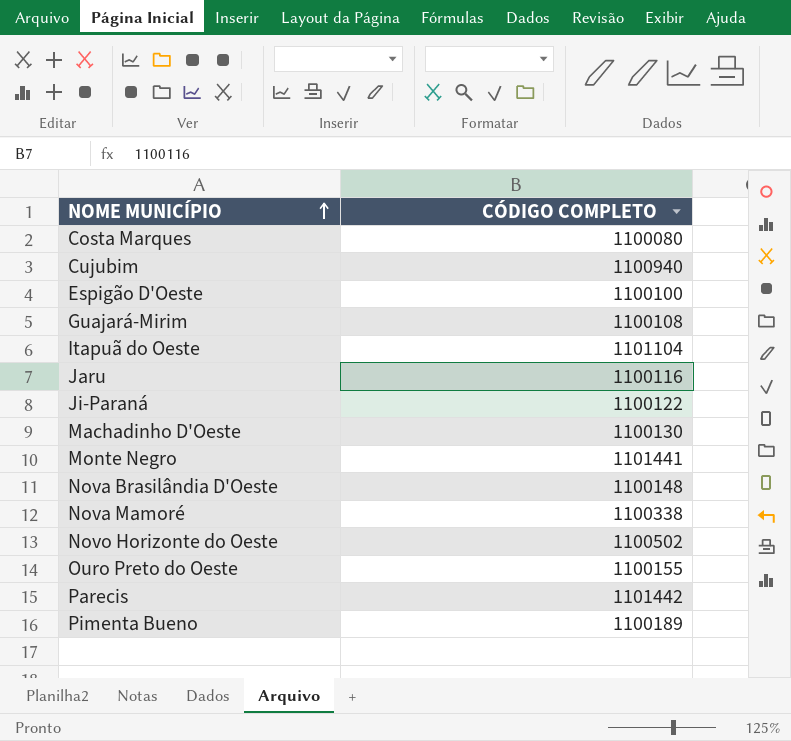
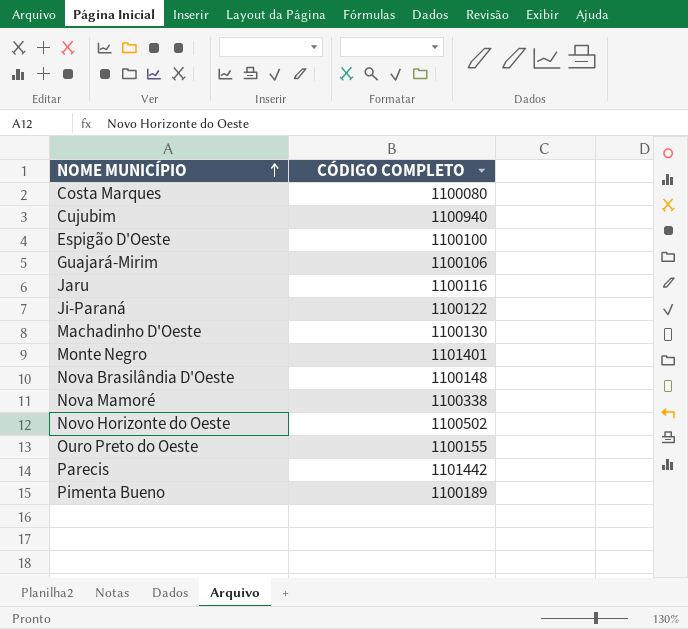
row Itapuã do Oeste: 1101104 -> none
Guajará-Mirim | CÓDIGO COMPLETO: 1100108 -> 1100106
Monte Negro | CÓDIGO COMPLETO: 1101441 -> 1101401

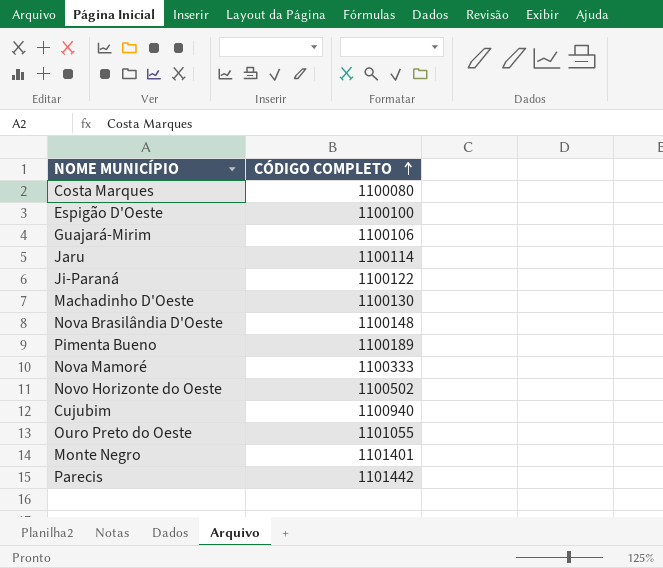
row order: NOME MUNICÍPIO ascending -> CÓDIGO COMPLETO ascending
Jaru | CÓDIGO COMPLETO: 1100116 -> 1100114
Nova Mamoré | CÓDIGO COMPLETO: 1100338 -> 1100333
Ouro Preto do Oeste | CÓDIGO COMPLETO: 1100155 -> 1101055

